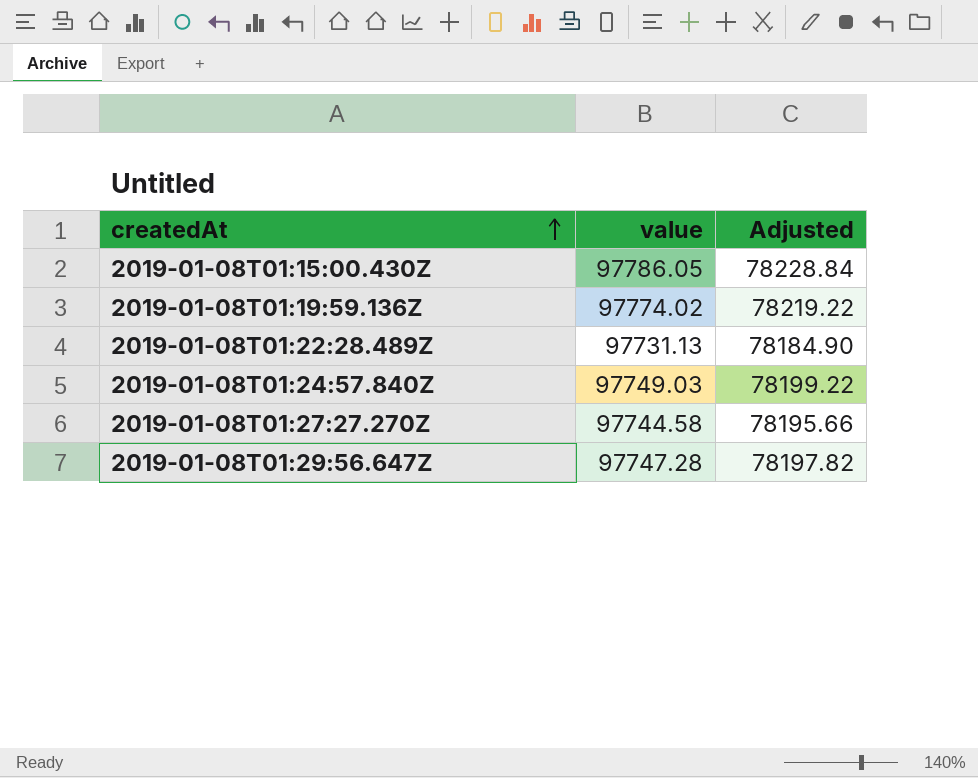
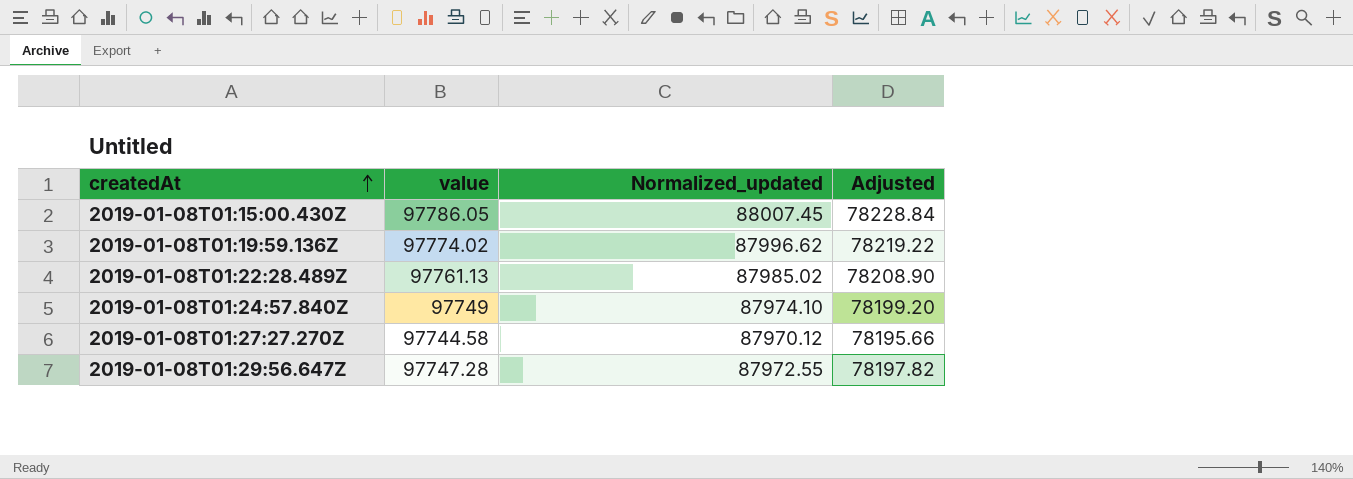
column Normalized_updated | formula: none -> [value] * 0.9
2019-01-08T01:22:28.489Z | value: 97731.13 -> 97761.13
2019-01-08T01:22:28.489Z | Adjusted: 78184.90 -> 78208.90
2019-01-08T01:24:57.840Z | value: 97749.03 -> 97749
2019-01-08T01:24:57.840Z | Adjusted: 78199.22 -> 78199.20

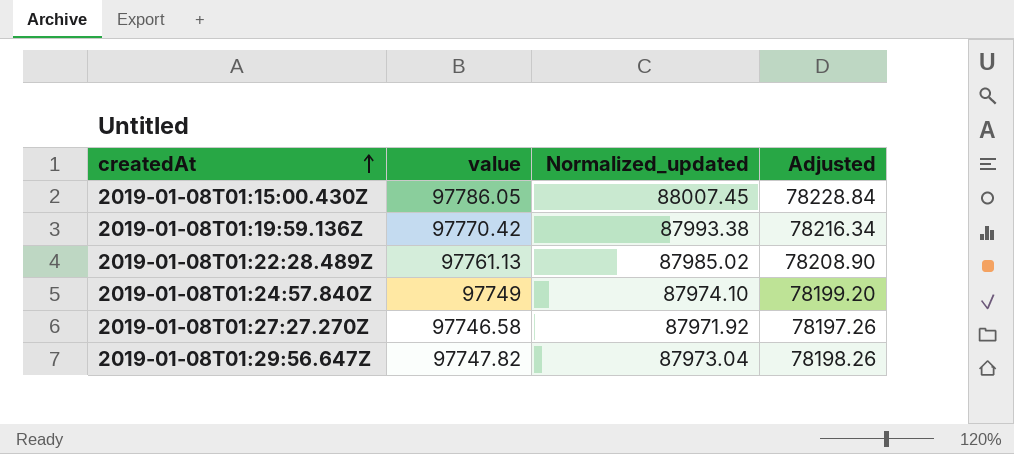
2019-01-08T01:19:59.136Z | value: 97774.02 -> 97770.42
2019-01-08T01:19:59.136Z | Normalized_updated: 87996.62 -> 87993.38
2019-01-08T01:19:59.136Z | Adjusted: 78219.22 -> 78216.34
2019-01-08T01:27:27.270Z | value: 97744.58 -> 97746.58
2019-01-08T01:27:27.270Z | Normalized_updated: 87970.12 -> 87971.92
2019-01-08T01:27:27.270Z | Adjusted: 78195.66 -> 78197.26
2019-01-08T01:29:56.647Z | value: 97747.28 -> 97747.82
2019-01-08T01:29:56.647Z | Normalized_updated: 87972.55 -> 87973.04
2019-01-08T01:29:56.647Z | Adjusted: 78197.82 -> 78198.26

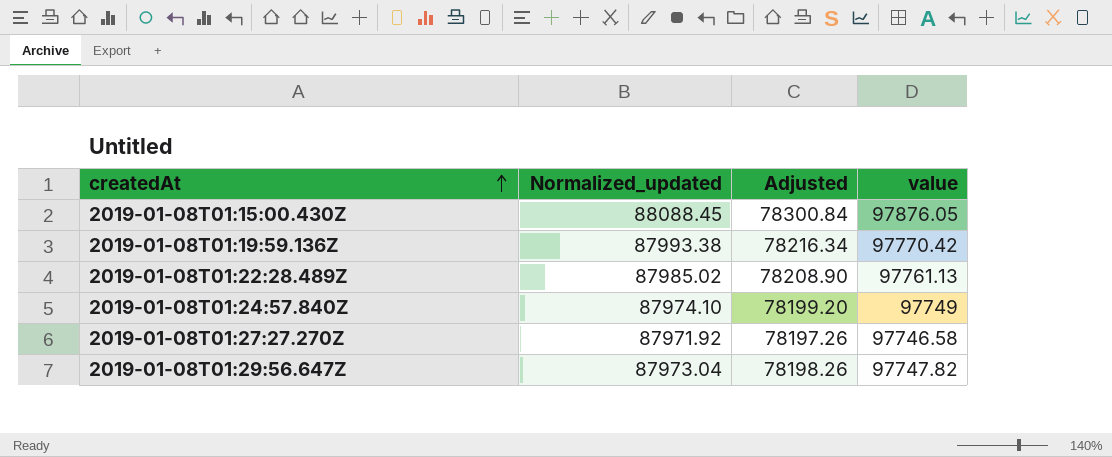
column value | position: 2 -> 4
2019-01-08T01:15:00.430Z | Normalized_updated: 88007.45 -> 88088.45
2019-01-08T01:15:00.430Z | Adjusted: 78228.84 -> 78300.84
2019-01-08T01:15:00.430Z | value: 97786.05 -> 97876.05

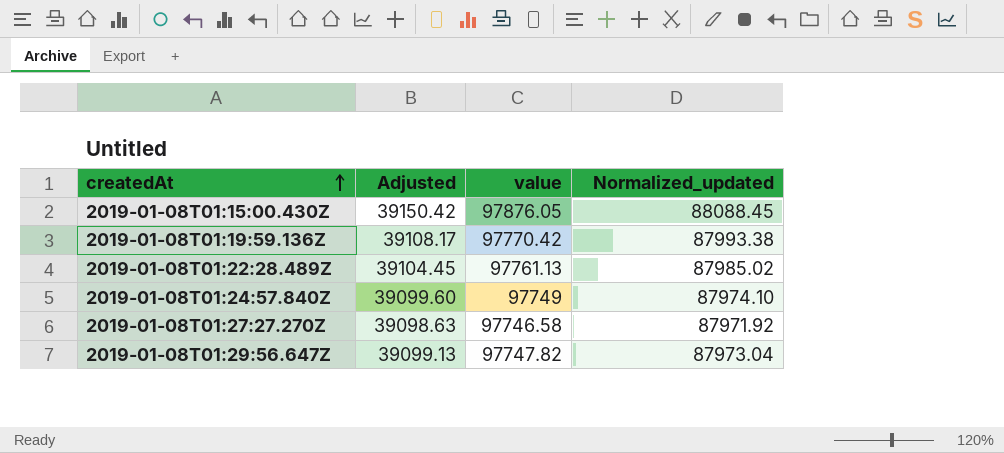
column Adjusted | formula: [value] * 0.8 -> [value] * 0.4
column Normalized_updated | position: 2 -> 4

